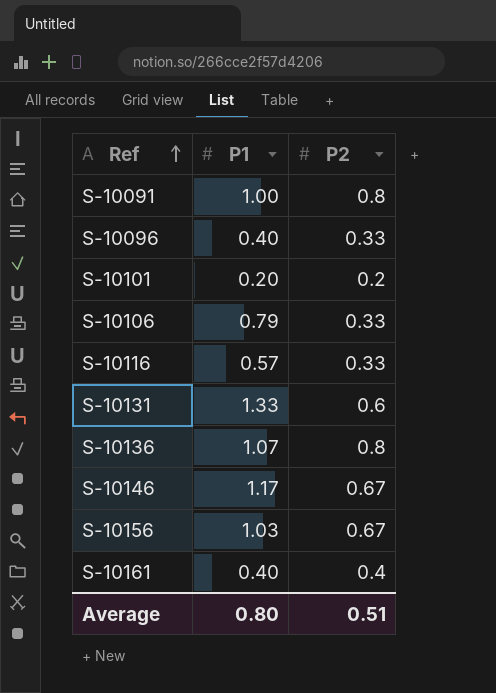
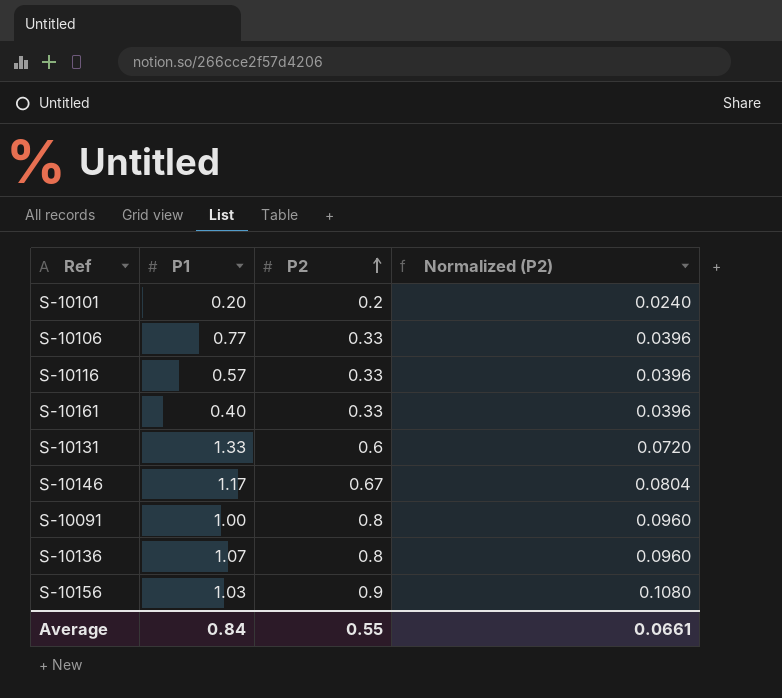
row order: Ref ascending -> P2 ascending
column Normalized (P2) | formula: none -> [P2] * 0.12
row S-10096: 0.40 | 0.33 -> none
S-10106 | P1: 0.79 -> 0.77
S-10161 | P2: 0.4 -> 0.33
S-10156 | P2: 0.67 -> 0.9
Average | P1: 0.80 -> 0.84
Average | P2: 0.51 -> 0.55

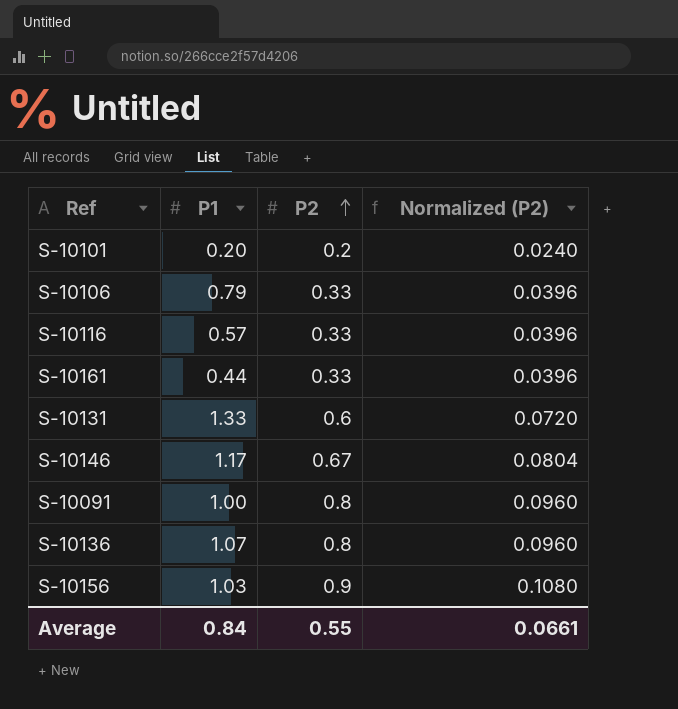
S-10106 | P1: 0.77 -> 0.79
S-10161 | P1: 0.40 -> 0.44

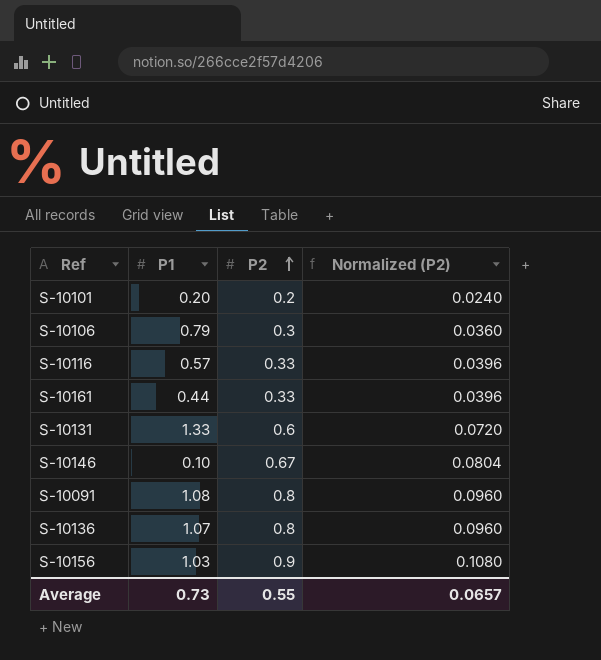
S-10106 | P2: 0.33 -> 0.3
S-10106 | Normalized (P2): 0.0396 -> 0.0360
S-10146 | P1: 1.17 -> 0.10
S-10091 | P1: 1.00 -> 1.08
Average | P1: 0.84 -> 0.73
Average | Normalized (P2): 0.0661 -> 0.0657

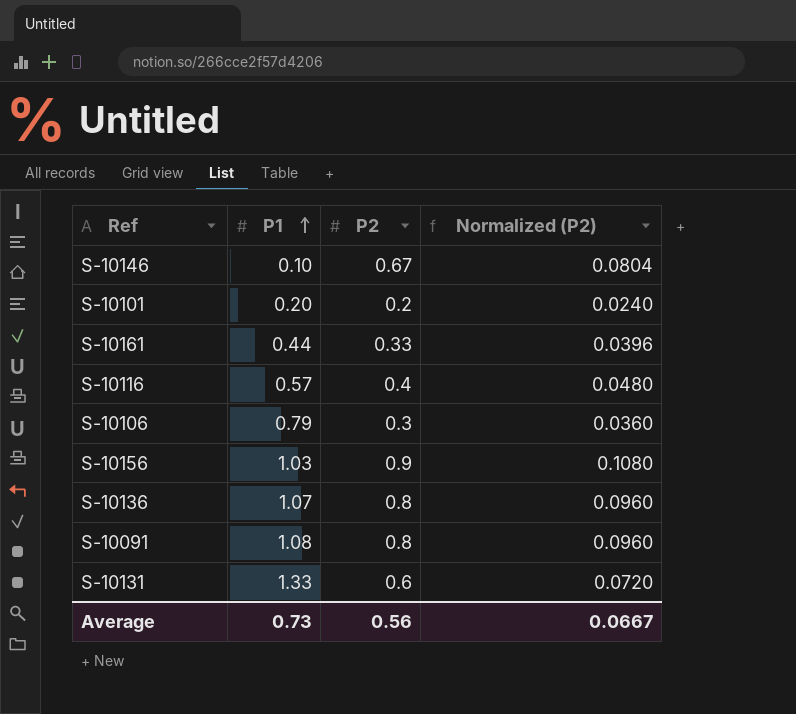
row order: P2 ascending -> P1 ascending
S-10116 | P2: 0.33 -> 0.4
S-10116 | Normalized (P2): 0.0396 -> 0.0480
Average | P2: 0.55 -> 0.56
Average | Normalized (P2): 0.0657 -> 0.0667

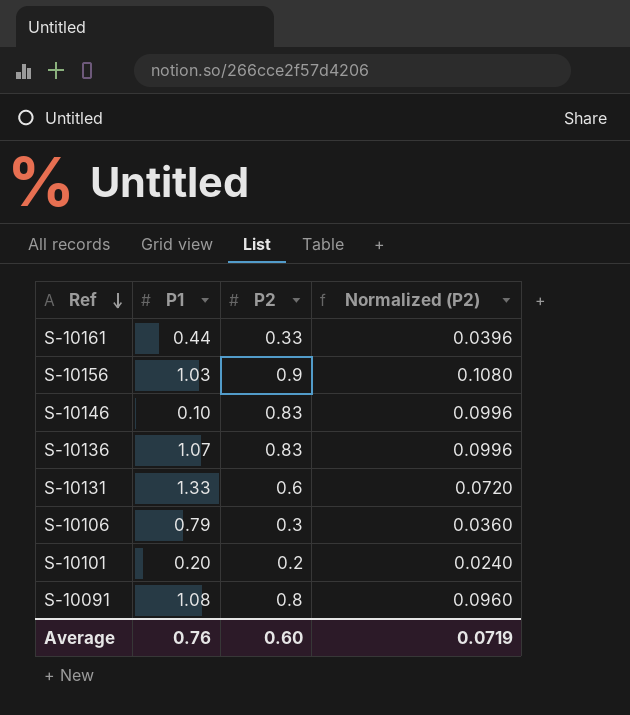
row order: P1 ascending -> Ref descending
row S-10116: 0.57 | 0.4 | 0.0480 -> none
S-10146 | P2: 0.67 -> 0.83
S-10146 | Normalized (P2): 0.0804 -> 0.0996
S-10136 | P2: 0.8 -> 0.83
S-10136 | Normalized (P2): 0.0960 -> 0.0996
Average | P1: 0.73 -> 0.76
Average | P2: 0.56 -> 0.60
Average | Normalized (P2): 0.0667 -> 0.0719

